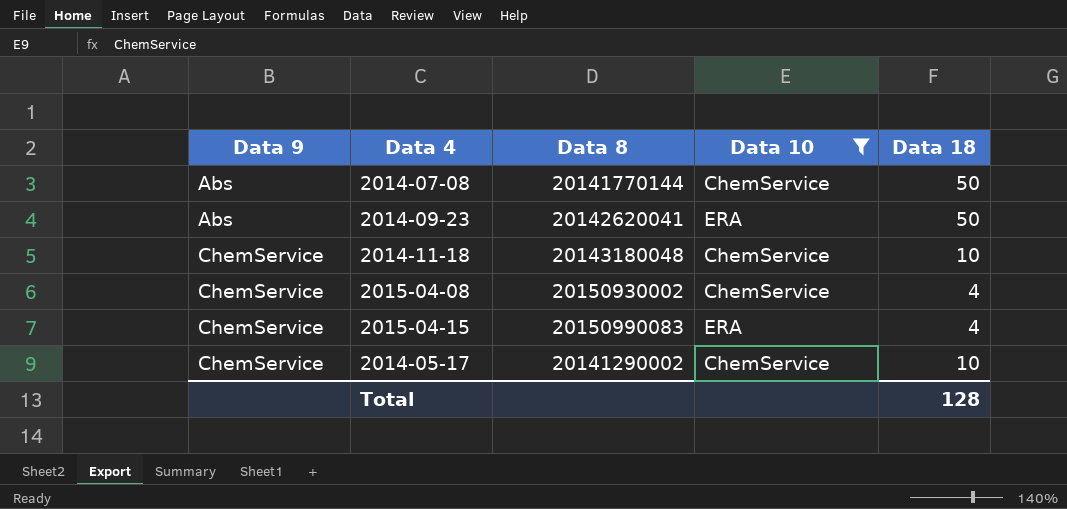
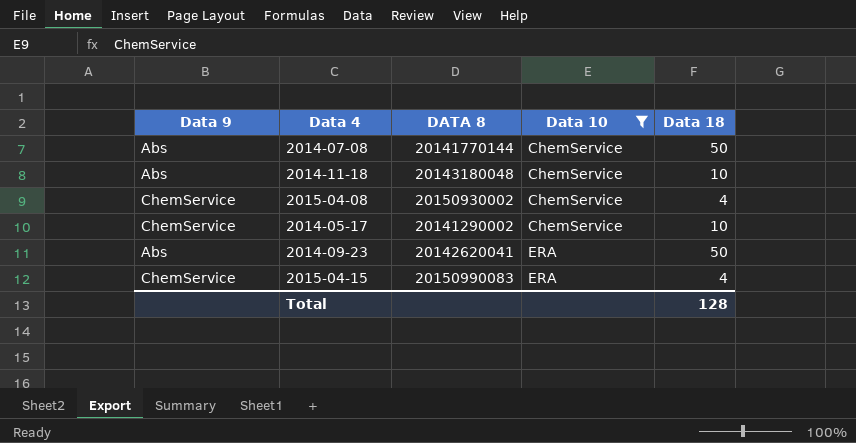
row order: Data 9 ascending -> Data 10 ascending
column name: Data 8 -> DATA 8
2014-11-18 | Data 9: ChemService -> Abs

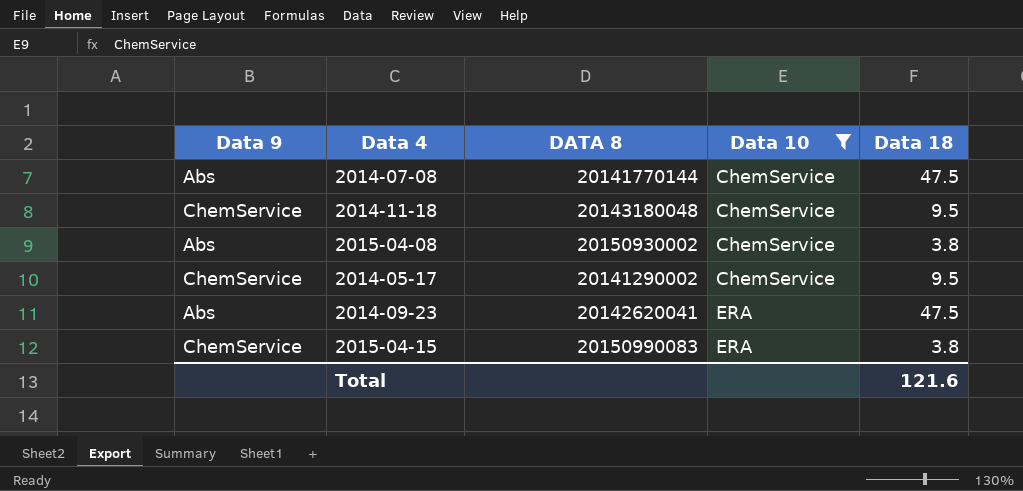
2014-07-08 | Data 18: 50 -> 47.5
2014-11-18 | Data 9: Abs -> ChemService
2014-11-18 | Data 18: 10 -> 9.5
2015-04-08 | Data 9: ChemService -> Abs
2015-04-08 | Data 18: 4 -> 3.8
2014-05-17 | Data 18: 10 -> 9.5
2014-09-23 | Data 18: 50 -> 47.5
2015-04-15 | Data 18: 4 -> 3.8
Total | Data 18: 128 -> 121.6

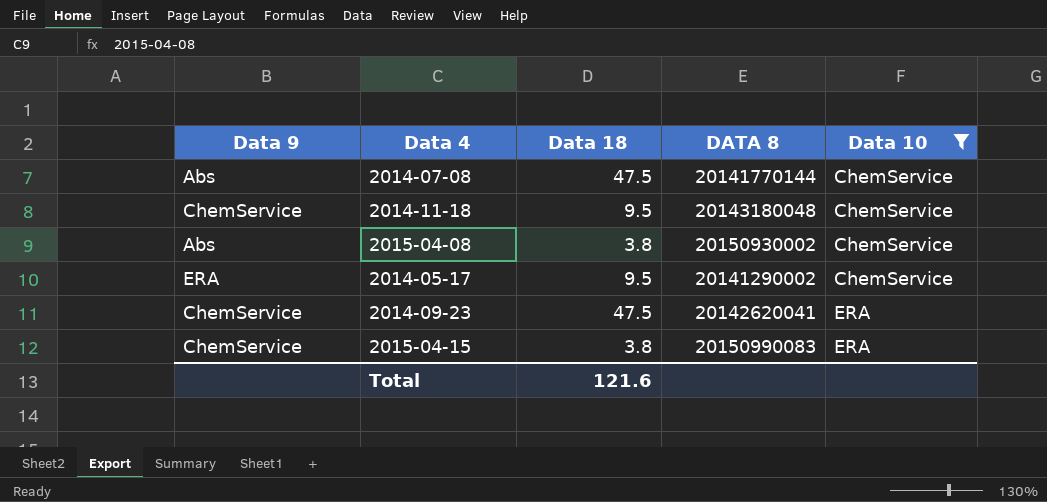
column Data 18 | position: 5 -> 3
2014-05-17 | Data 9: ChemService -> ERA
2014-09-23 | Data 9: Abs -> ChemService

